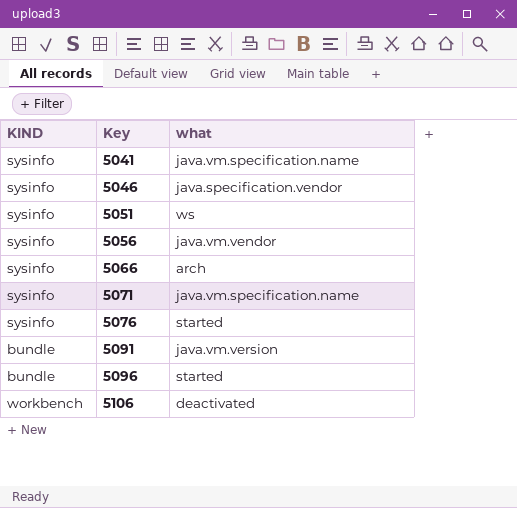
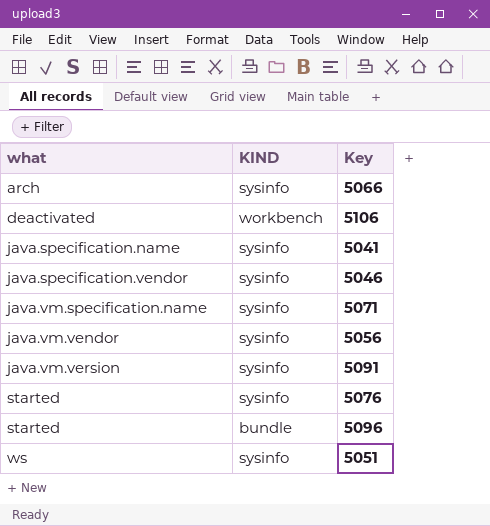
row order: Key ascending -> what ascending
column what | position: 3 -> 1
5041 | what: java.vm.specification.name -> java.specification.name
5091 | KIND: bundle -> sysinfo

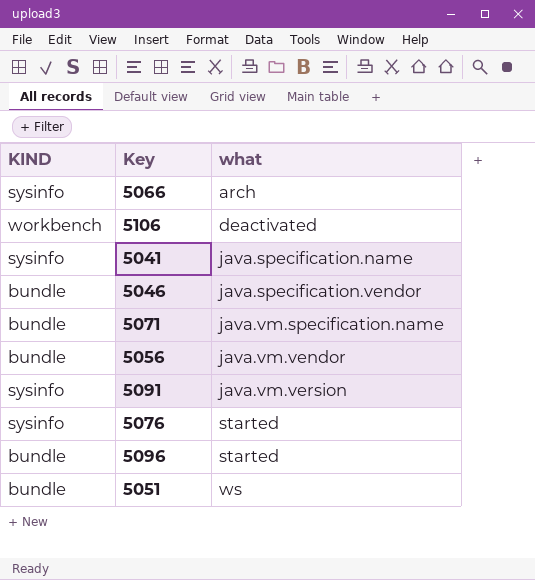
column what | position: 1 -> 3
5046 | KIND: sysinfo -> bundle
5071 | KIND: sysinfo -> bundle
5056 | KIND: sysinfo -> bundle
5051 | KIND: sysinfo -> bundle

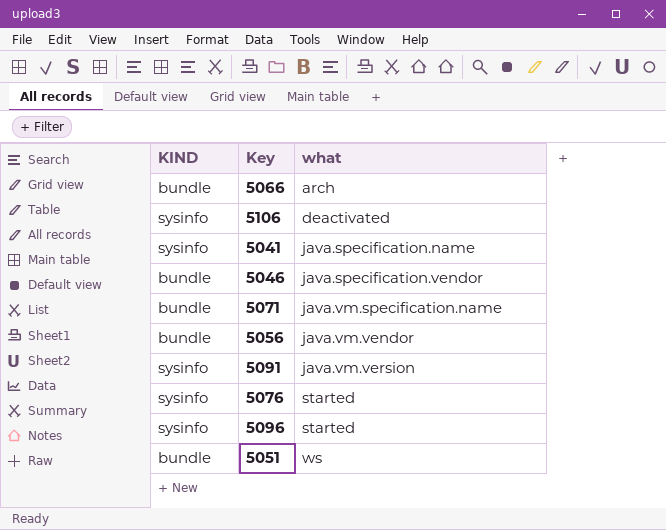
5066 | KIND: sysinfo -> bundle
5106 | KIND: workbench -> sysinfo
5096 | KIND: bundle -> sysinfo

